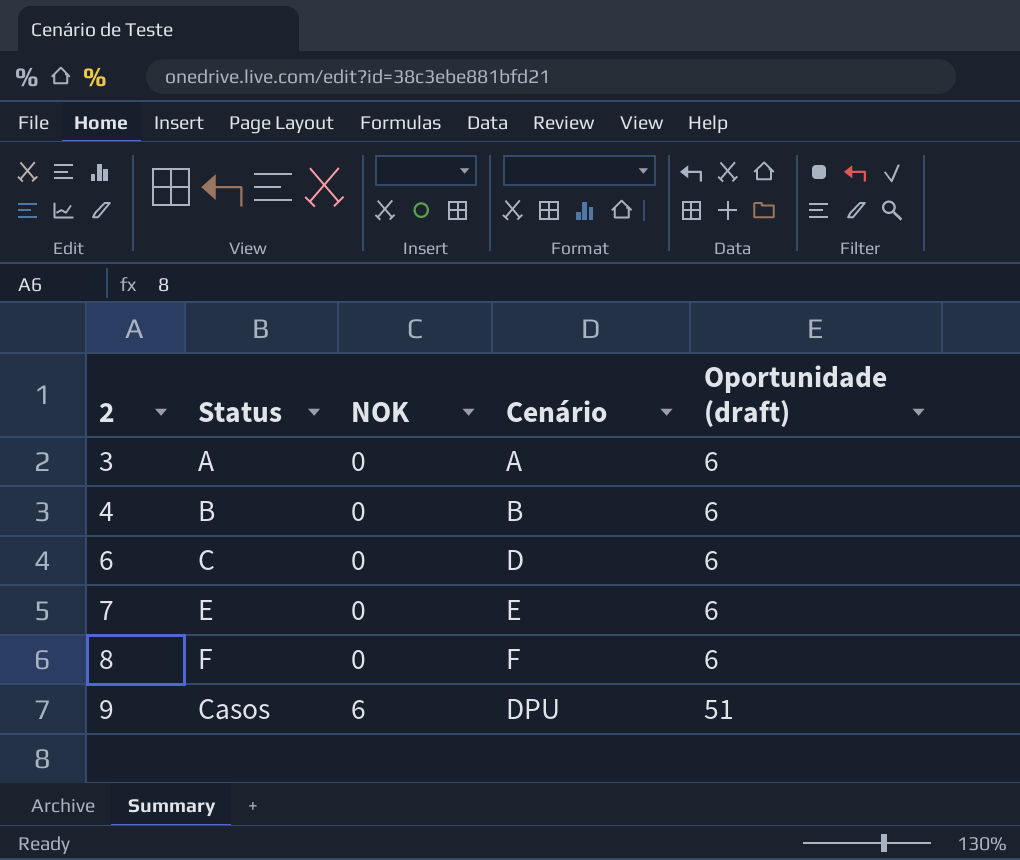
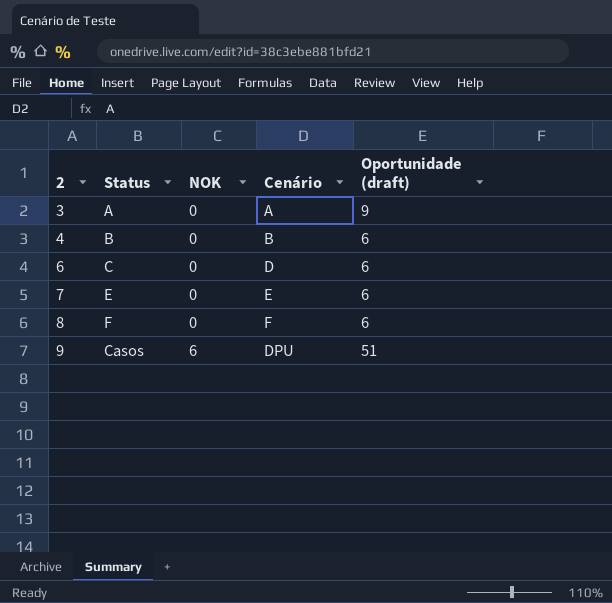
3 | Oportunidade (draft): 6 -> 9

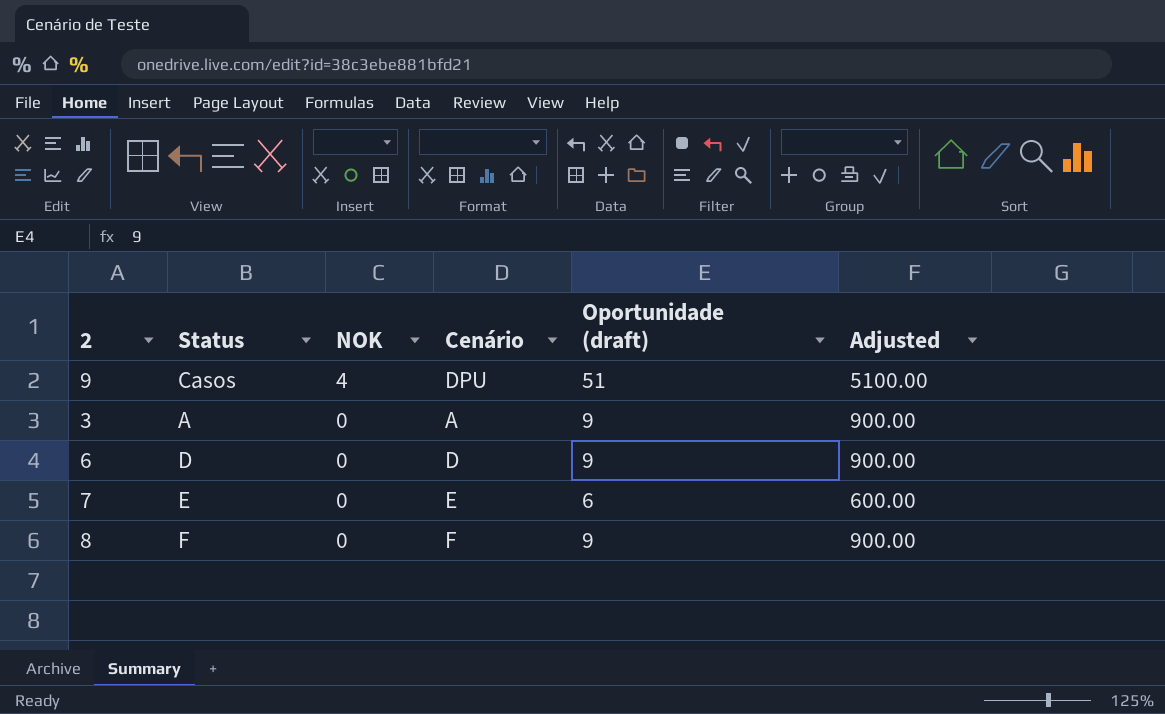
row order: 2 ascending -> NOK descending
column Adjusted | formula: none -> [Oportunidade (draft)] * 100
row 4: B | 0 | B | 6 -> none
9 | NOK: 6 -> 4
6 | Status: C -> D
6 | Oportunidade (draft): 6 -> 9
8 | Oportunidade (draft): 6 -> 9

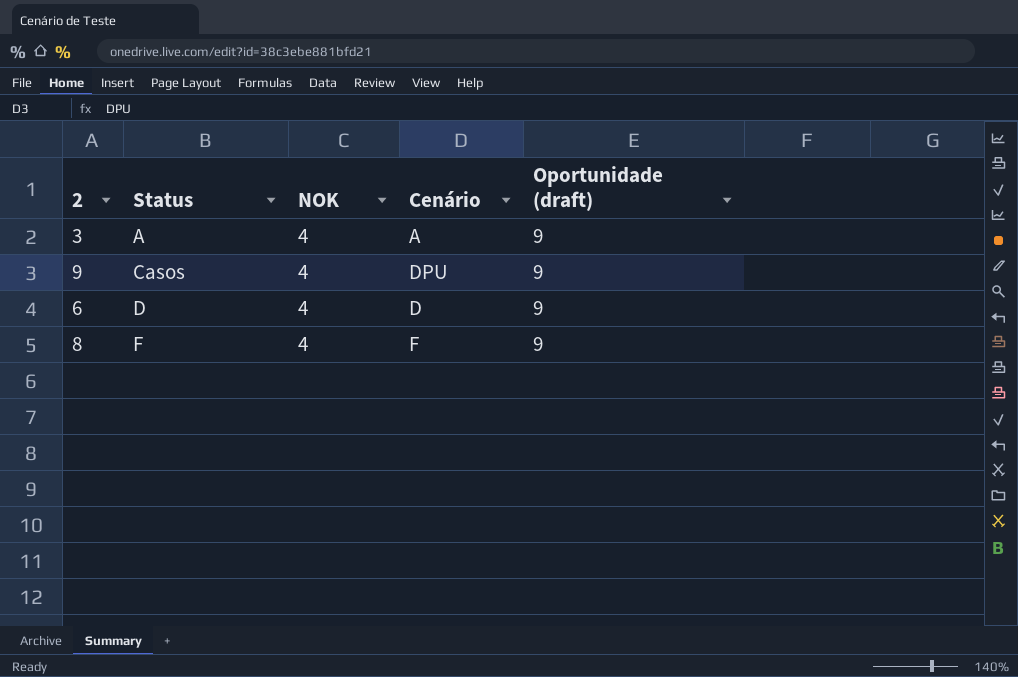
row order: NOK descending -> Status ascending
column Adjusted | formula: [Oportunidade (draft)] * 100 -> none
row 7: E | 0 | E | 6 | 600.00 -> none
3 | NOK: 0 -> 4
9 | Oportunidade (draft): 51 -> 9
6 | NOK: 0 -> 4
8 | NOK: 0 -> 4

